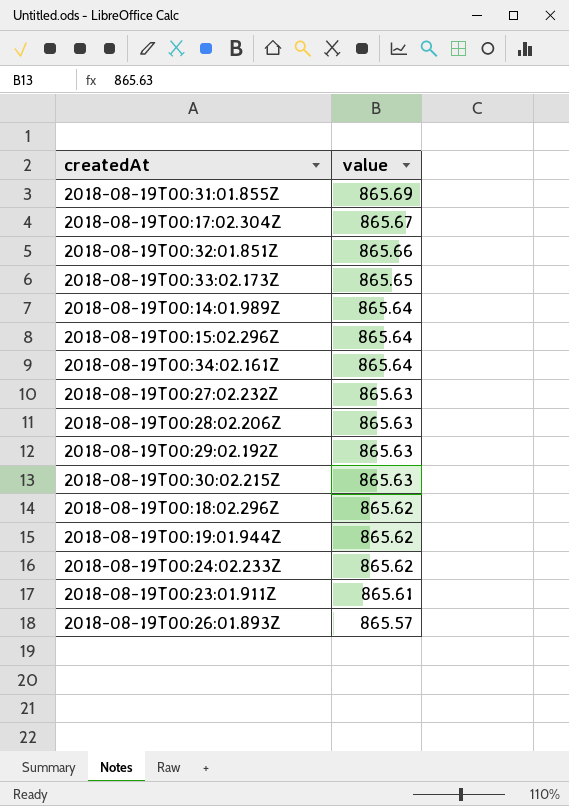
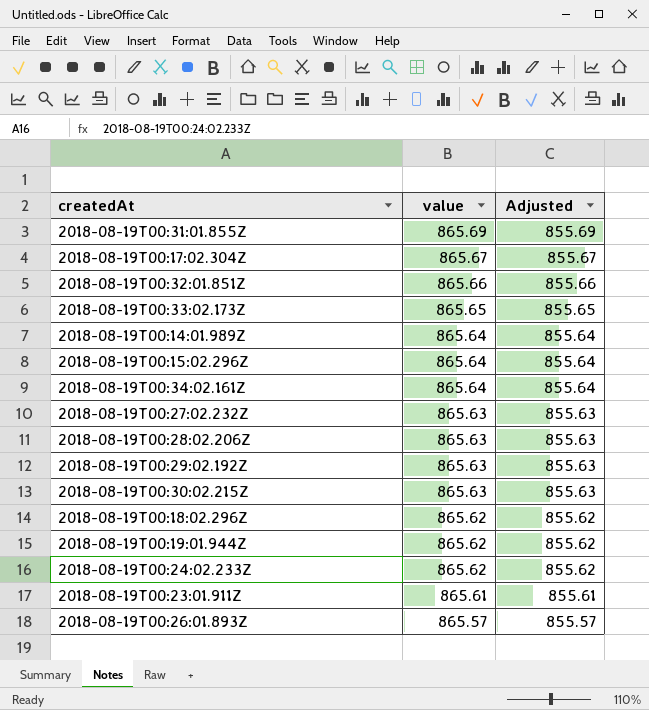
column Adjusted | formula: none -> [value] - 10

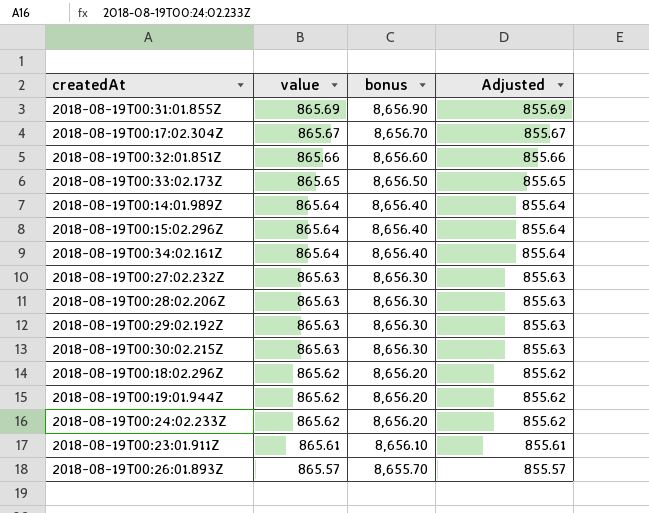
column bonus | formula: none -> [value] * 10

